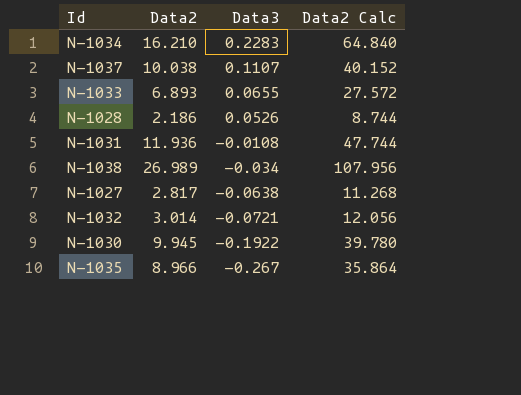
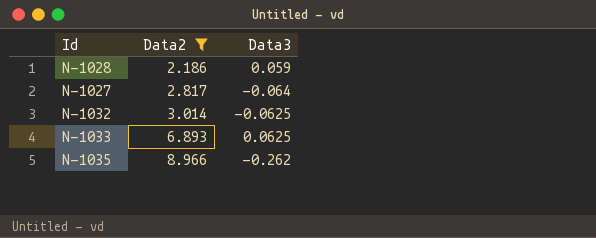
filter: none -> Data2 <= 8.966
row order: Data3 descending -> Data2 ascending
column Data2 Calc | formula: [Data2] * 4 -> none
N-1028 | Data3: 0.0526 -> 0.059
N-1027 | Data3: -0.0638 -> -0.064
N-1032 | Data3: -0.0721 -> -0.0625
N-1033 | Data3: 0.0655 -> 0.0625
N-1035 | Data3: -0.267 -> -0.262

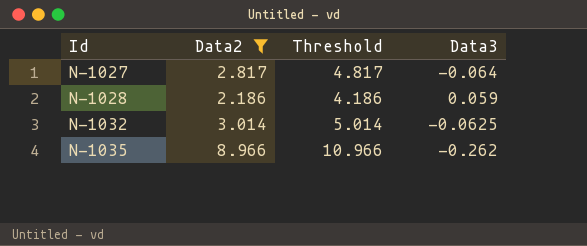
row order: Data2 ascending -> Id ascending
column Threshold | formula: none -> [Data2] + 2
row N-1033: 6.893 | 0.0625 -> none

